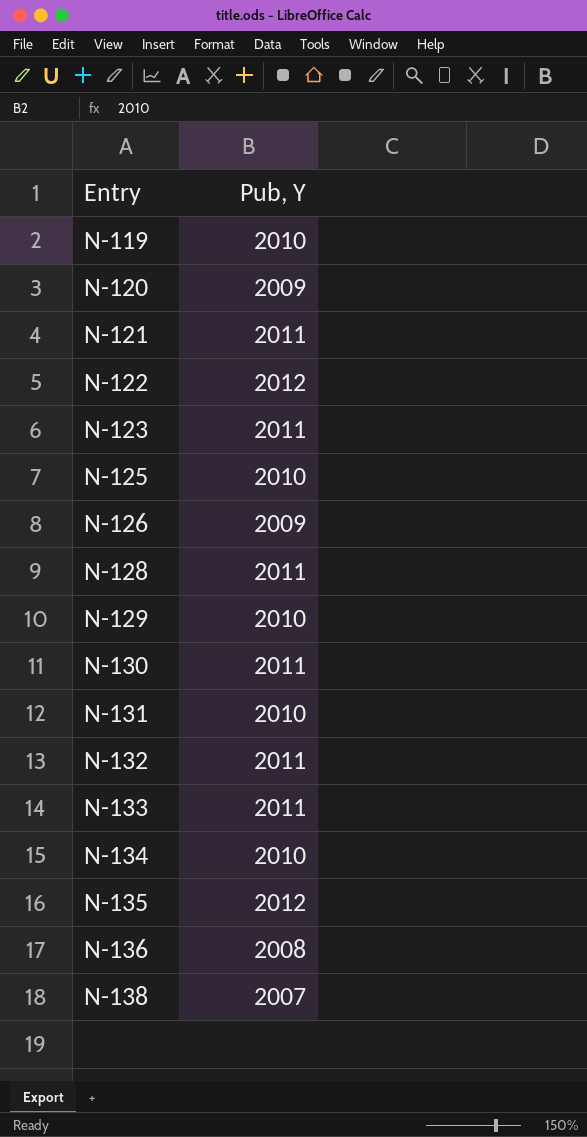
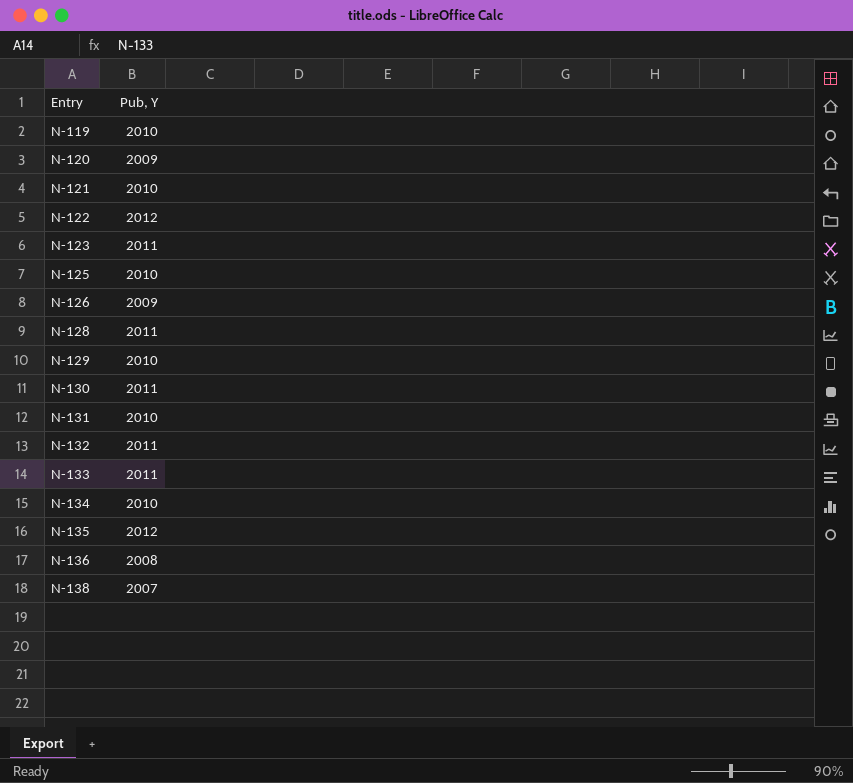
N-121 | Pub, Y: 2011 -> 2010

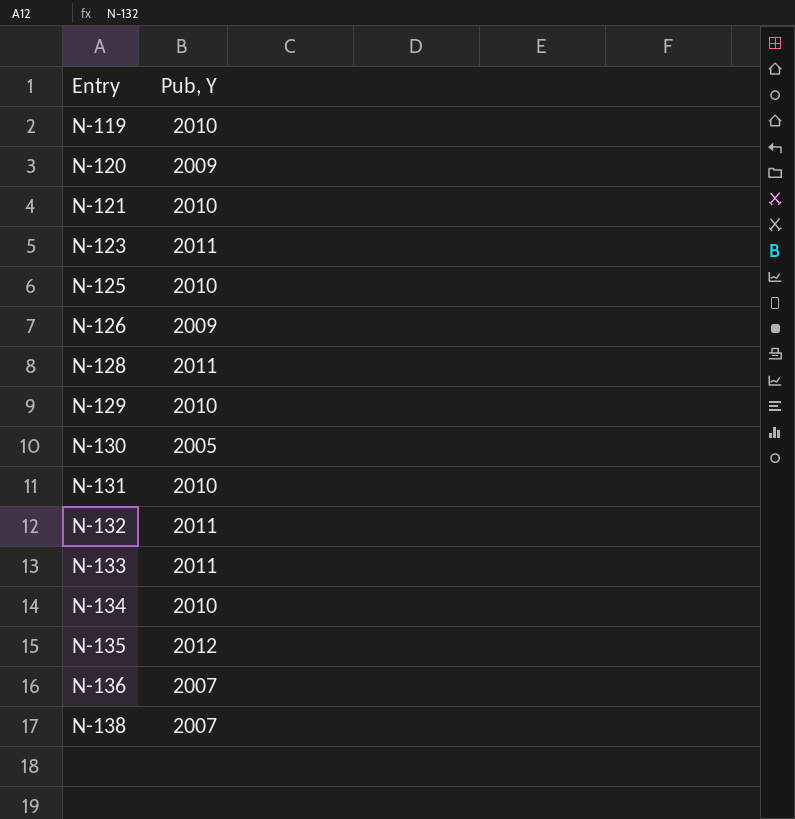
row N-122: 2012 -> none
N-130 | Pub, Y: 2011 -> 2005
N-136 | Pub, Y: 2008 -> 2007

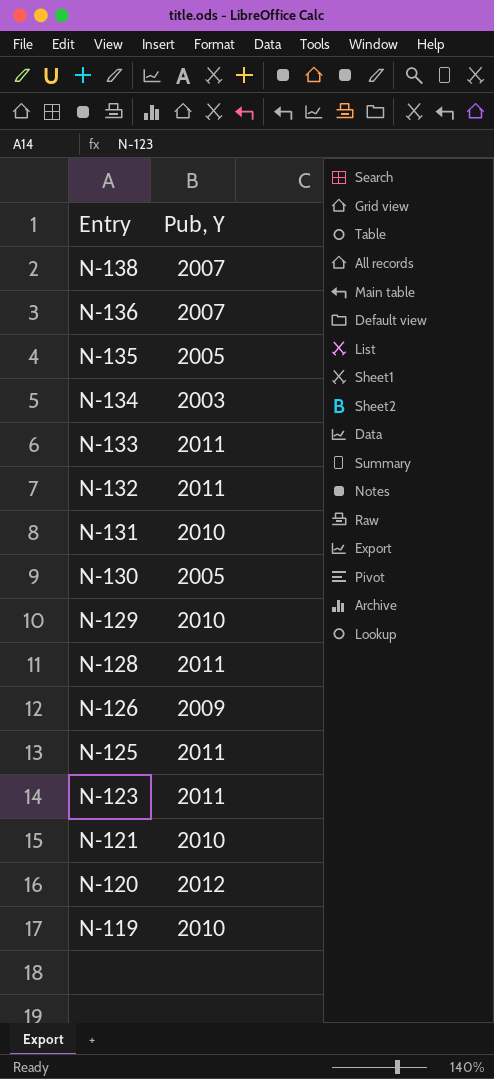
row order: Entry ascending -> Entry descending
N-135 | Pub, Y: 2012 -> 2005
N-134 | Pub, Y: 2010 -> 2003
N-125 | Pub, Y: 2010 -> 2011
N-120 | Pub, Y: 2009 -> 2012

